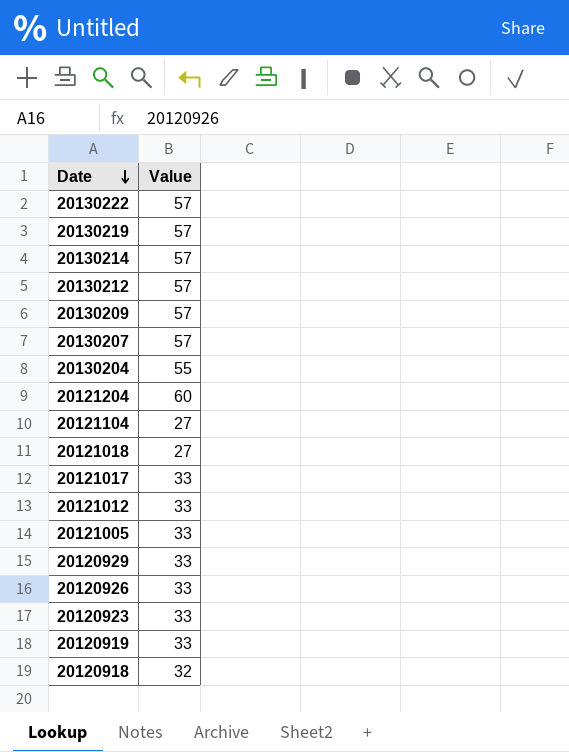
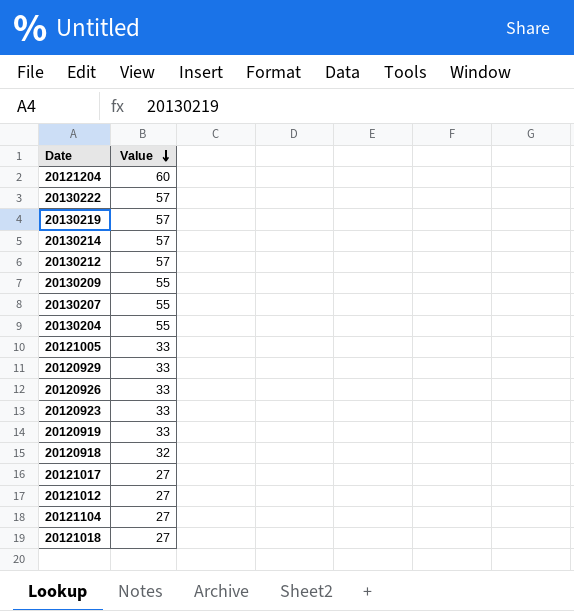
row order: Date descending -> Value descending
20130209 | Value: 57 -> 55
20130207 | Value: 57 -> 55
20121017 | Value: 33 -> 27
20121012 | Value: 33 -> 27

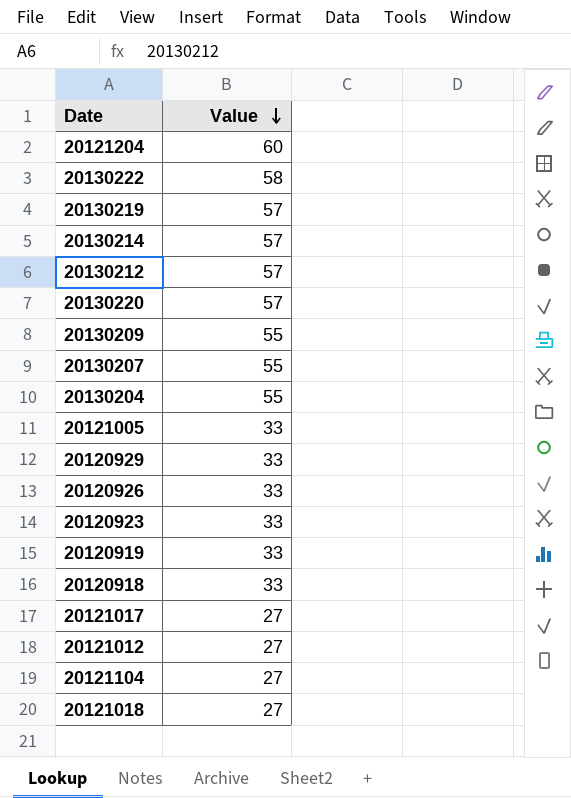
20130222 | Value: 57 -> 58
row 20130220: none -> 57
20120918 | Value: 32 -> 33

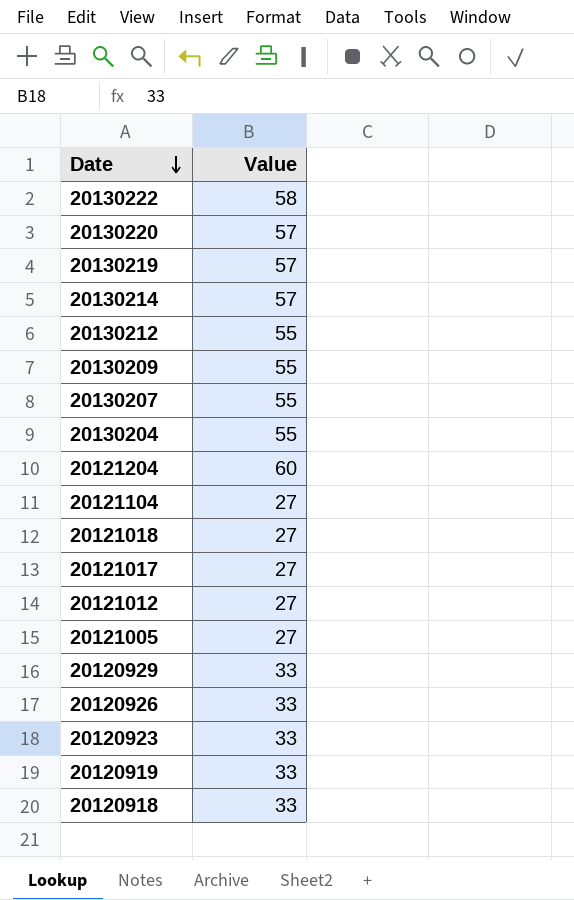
row order: Value descending -> Date descending
20130212 | Value: 57 -> 55
20121005 | Value: 33 -> 27

